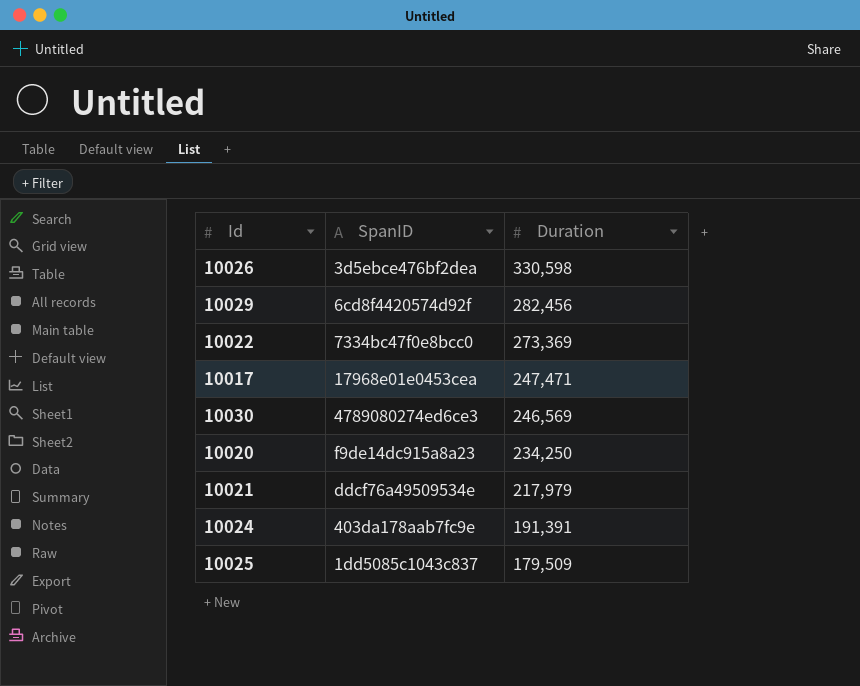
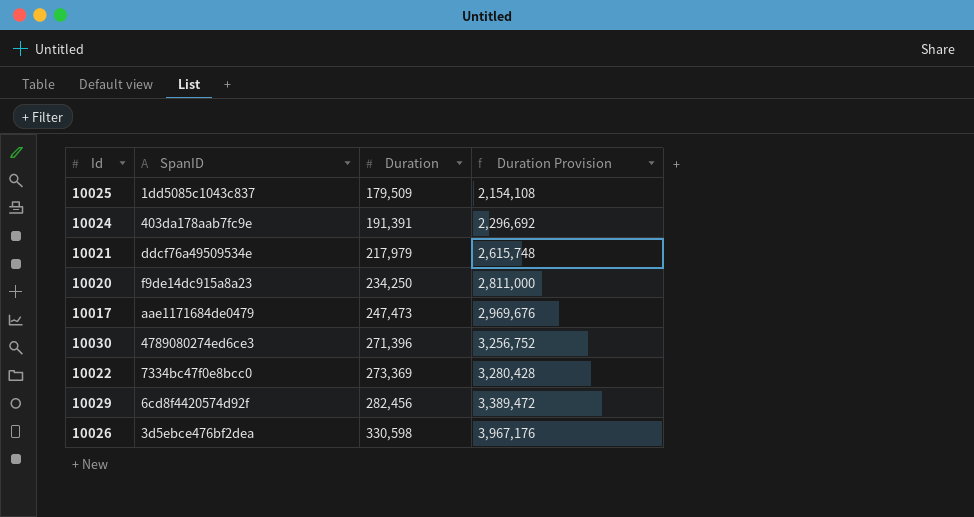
row order: Duration descending -> Duration ascending
column Duration Provision | formula: none -> [Duration] * 12
10017 | SpanID: 17968e01e0453cea -> aae1171684de0479
10017 | Duration: 247,471 -> 247,473
10030 | Duration: 246,569 -> 271,396

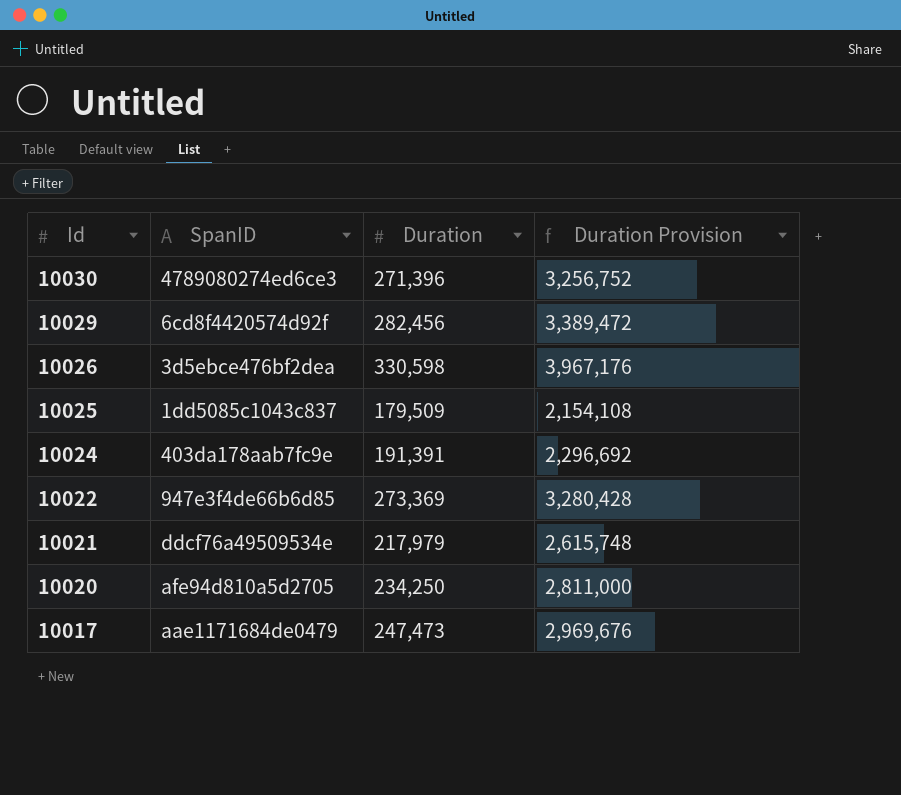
row order: Duration ascending -> Id descending
10022 | SpanID: 7334bc47f0e8bcc0 -> 947e3f4de66b6d85
10020 | SpanID: f9de14dc915a8a23 -> afe94d810a5d2705

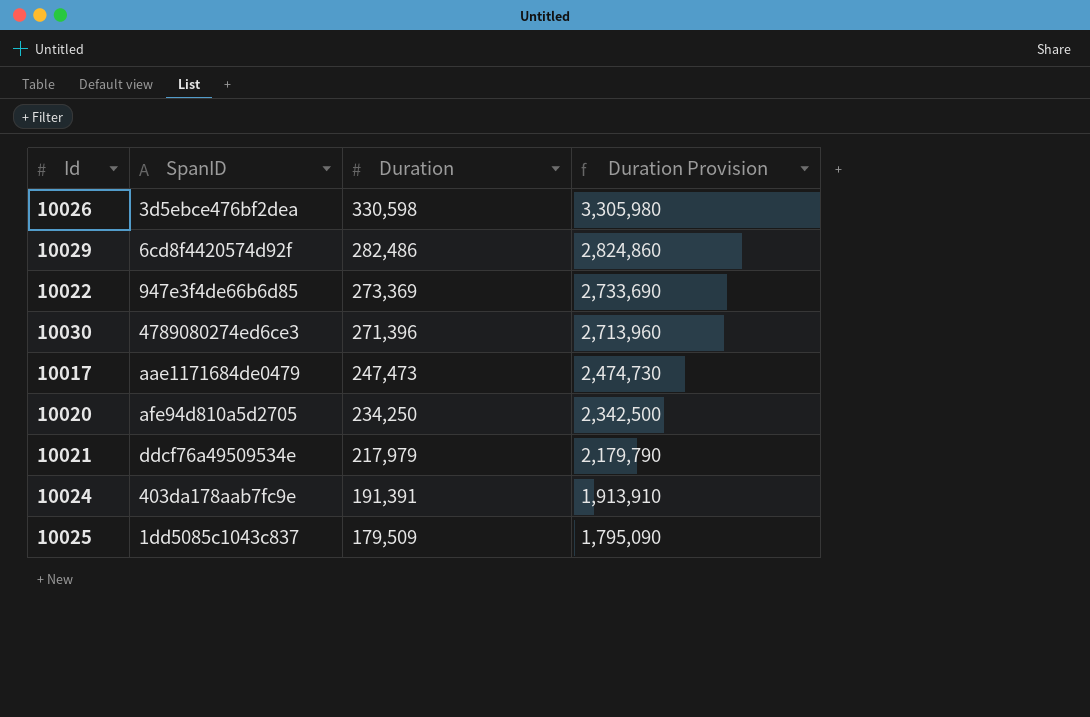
row order: Id descending -> Duration descending
column Duration Provision | formula: [Duration] * 12 -> [Duration] * 10
10029 | Duration: 282,456 -> 282,486

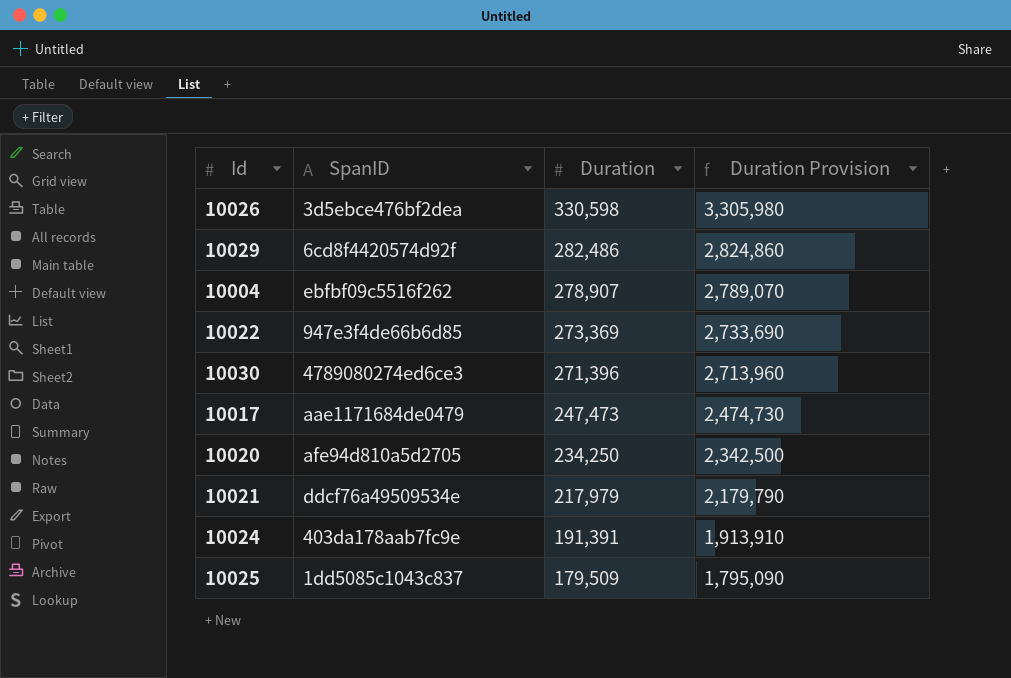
row 10004: none -> ebfbf09c5516f262 | 278,907 | 2,789,070

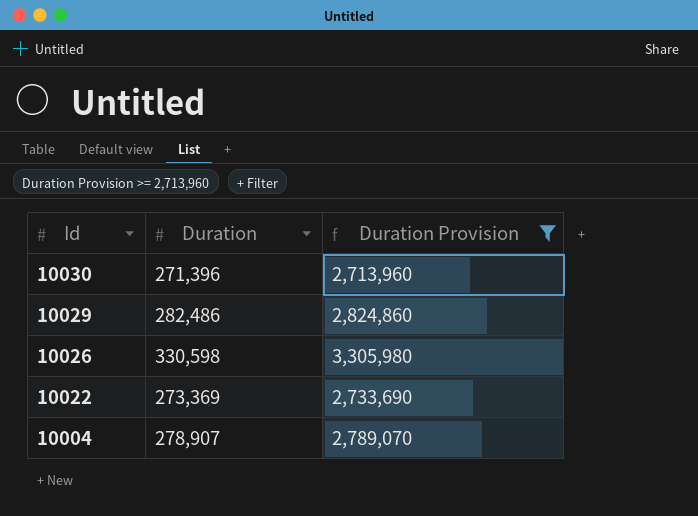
filter: none -> Duration Provision >= 2,713,960
row order: Duration descending -> Id descending
column SpanID | position: 2 -> none

